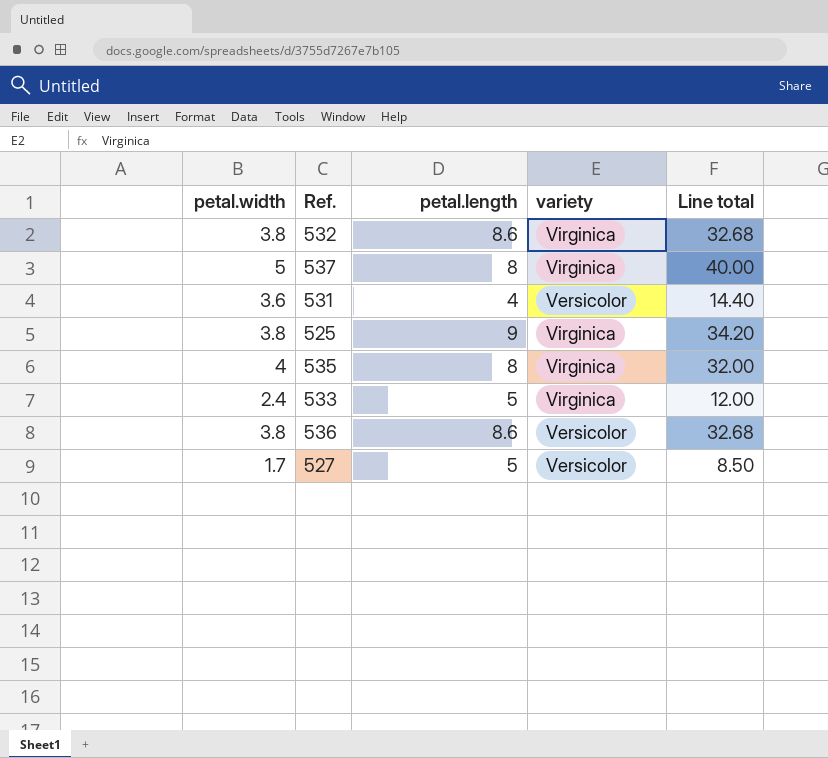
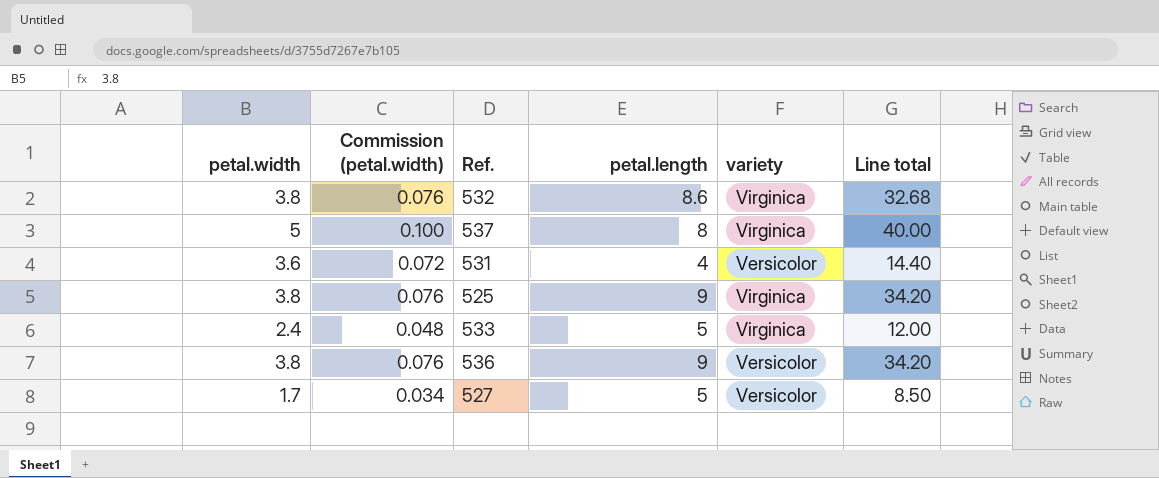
column Commission (petal.width) | formula: none -> [petal.width] * 0.02
row 535: 4 | 8 | Virginica | 32.00 -> none
536 | petal.length: 8.6 -> 9
536 | Line total: 32.68 -> 34.20

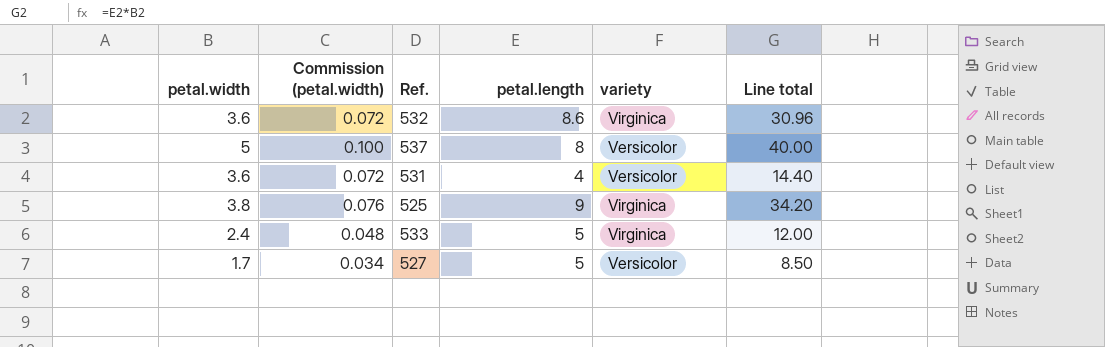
row 536: 3.8 | 0.076 | 9 | Versicolor | 34.20 -> none
532 | petal.width: 3.8 -> 3.6
532 | Commission (petal.width): 0.076 -> 0.072
532 | Line total: 32.68 -> 30.96
537 | variety: Virginica -> Versicolor

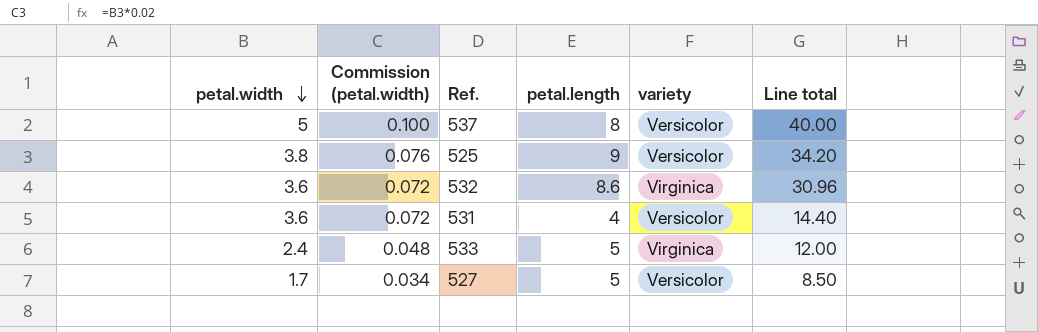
row order: none -> petal.width descending
525 | variety: Virginica -> Versicolor

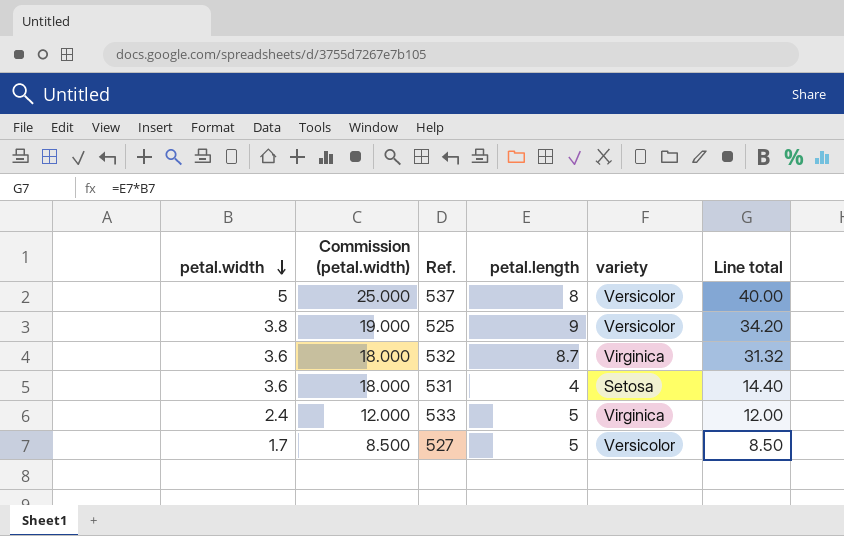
column Commission (petal.width) | formula: [petal.width] * 0.02 -> [petal.width] * 5
532 | petal.length: 8.6 -> 8.7
532 | Line total: 30.96 -> 31.32
531 | variety: Versicolor -> Setosa

